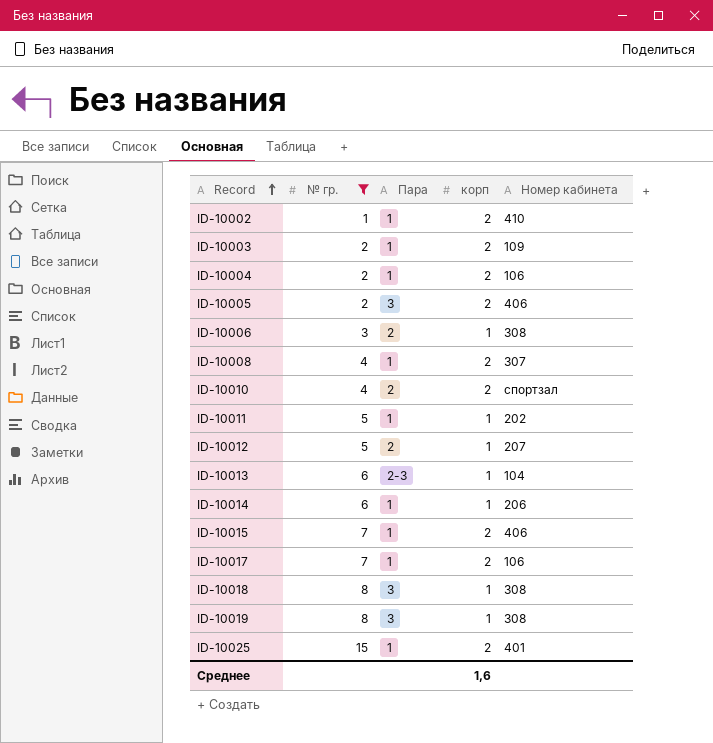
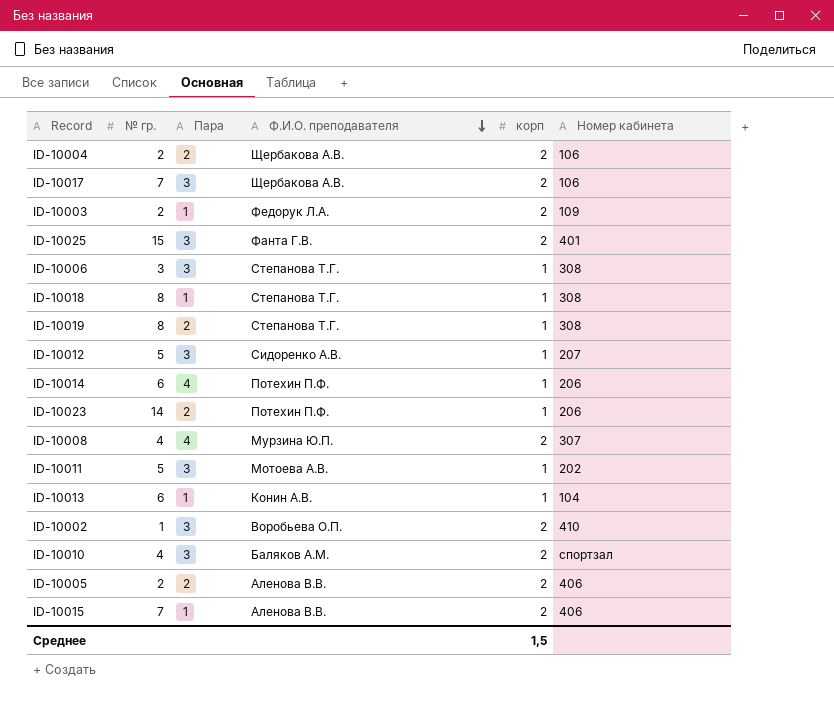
filter: № гр. != 14 -> none
row order: Record ascending -> Ф.И.О. преподавателя descending
column Ф.И.О. преподавателя | position: none -> 4
ID-10004 | Пара: 1 -> 2
ID-10017 | Пара: 1 -> 3
ID-10025 | Пара: 1 -> 3
ID-10006 | Пара: 2 -> 3
ID-10018 | Пара: 3 -> 1
ID-10019 | Пара: 3 -> 2
ID-10012 | Пара: 2 -> 3
ID-10014 | Пара: 1 -> 4
ID-10008 | Пара: 1 -> 4
ID-10011 | Пара: 1 -> 3
ID-10013 | Пара: 2-3 -> 1
ID-10002 | Пара: 1 -> 3
ID-10010 | Пара: 2 -> 3
ID-10005 | Пара: 3 -> 2
Среднее | корп: 1,6 -> 1,5

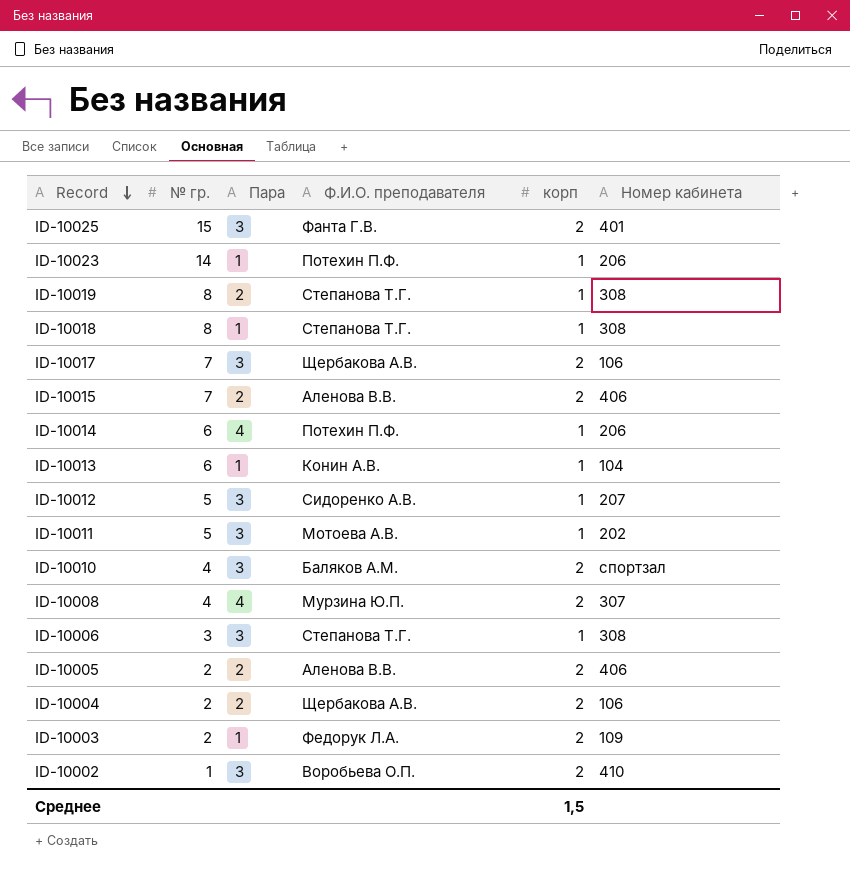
row order: Ф.И.О. преподавателя descending -> Record descending
ID-10023 | Пара: 2 -> 1
ID-10015 | Пара: 1 -> 2

